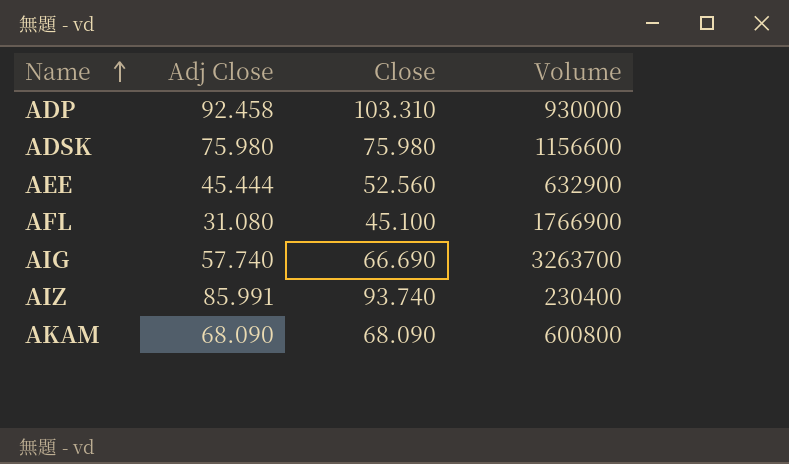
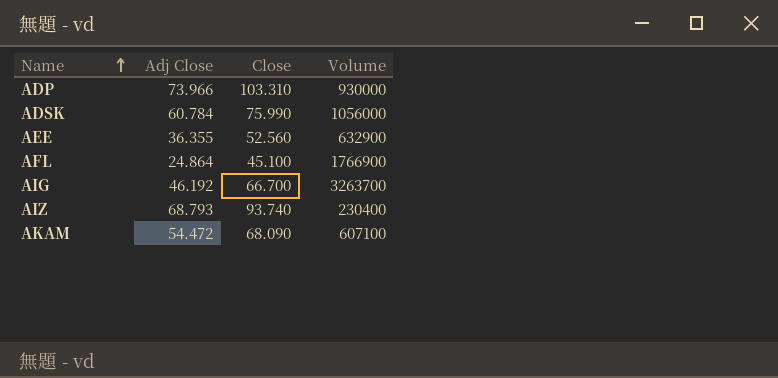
ADP | Adj Close: 92.458 -> 73.966
ADSK | Adj Close: 75.980 -> 60.784
ADSK | Close: 75.980 -> 75.990
ADSK | Volume: 1156600 -> 1056000
AEE | Adj Close: 45.444 -> 36.355
AFL | Adj Close: 31.080 -> 24.864
AIG | Adj Close: 57.740 -> 46.192
AIG | Close: 66.690 -> 66.700
AIZ | Adj Close: 85.991 -> 68.793
AKAM | Adj Close: 68.090 -> 54.472
AKAM | Volume: 600800 -> 607100

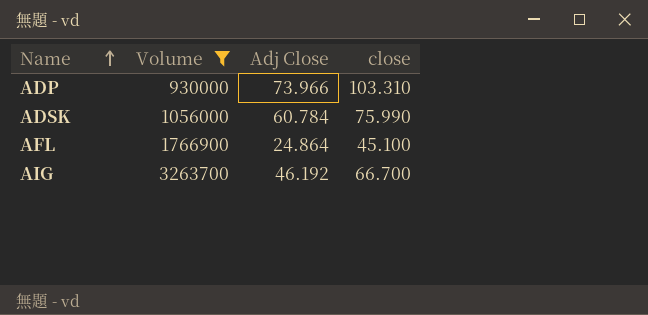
filter: none -> Volume >= 930000
column Volume | position: 4 -> 2
column name: Close -> close

